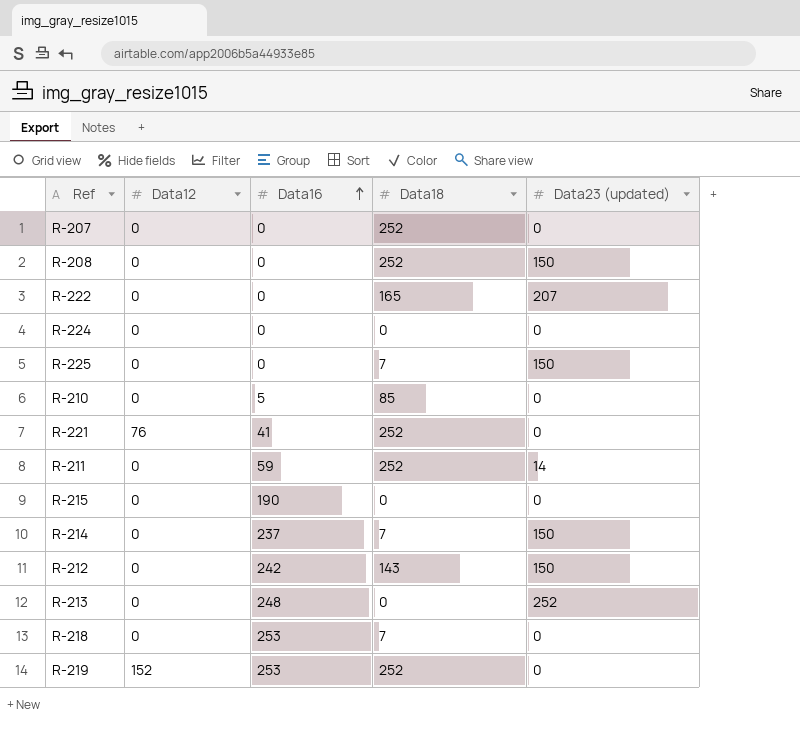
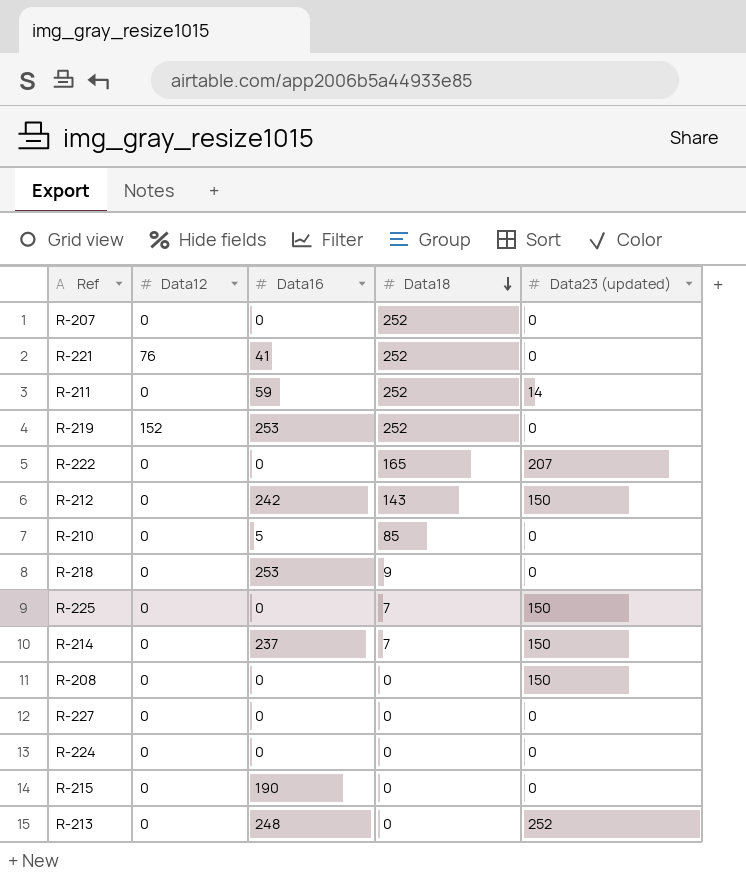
row order: Data16 ascending -> Data18 descending
R-218 | Data18: 7 -> 9
R-208 | Data18: 252 -> 0
row R-227: none -> 0 | 0 | 0 | 0

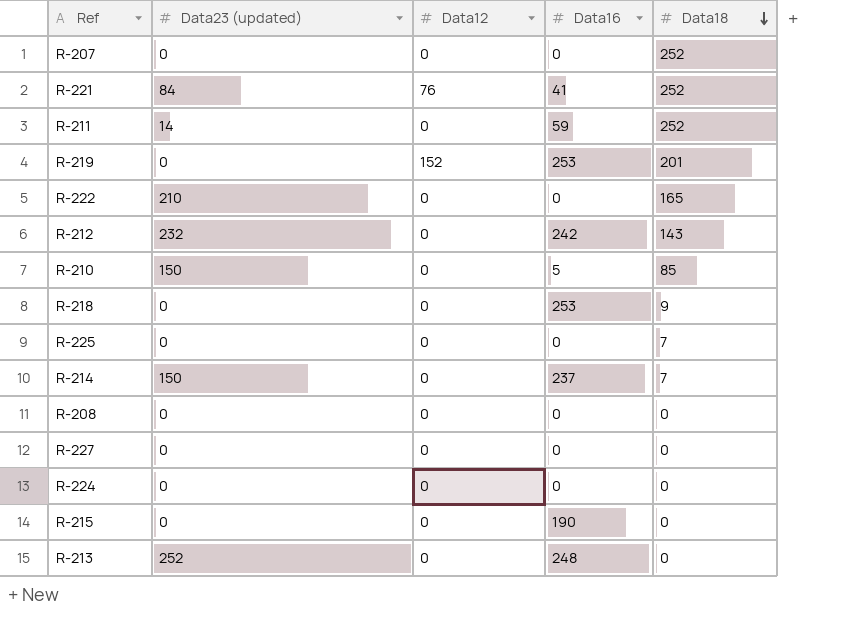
column Data23 (updated) | position: 5 -> 2
R-221 | Data23 (updated): 0 -> 84
R-219 | Data18: 252 -> 201
R-222 | Data23 (updated): 207 -> 210
R-212 | Data23 (updated): 150 -> 232
R-210 | Data23 (updated): 0 -> 150
R-225 | Data23 (updated): 150 -> 0
R-208 | Data23 (updated): 150 -> 0

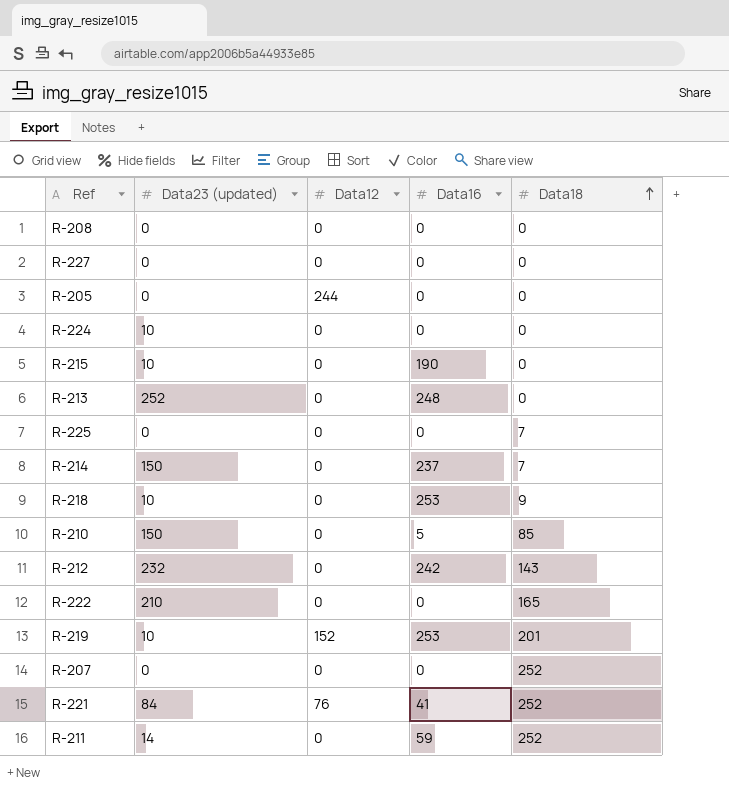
row order: Data18 descending -> Data18 ascending
row R-205: none -> 0 | 244 | 0 | 0
R-224 | Data23 (updated): 0 -> 10
R-215 | Data23 (updated): 0 -> 10
R-218 | Data23 (updated): 0 -> 10
R-219 | Data23 (updated): 0 -> 10

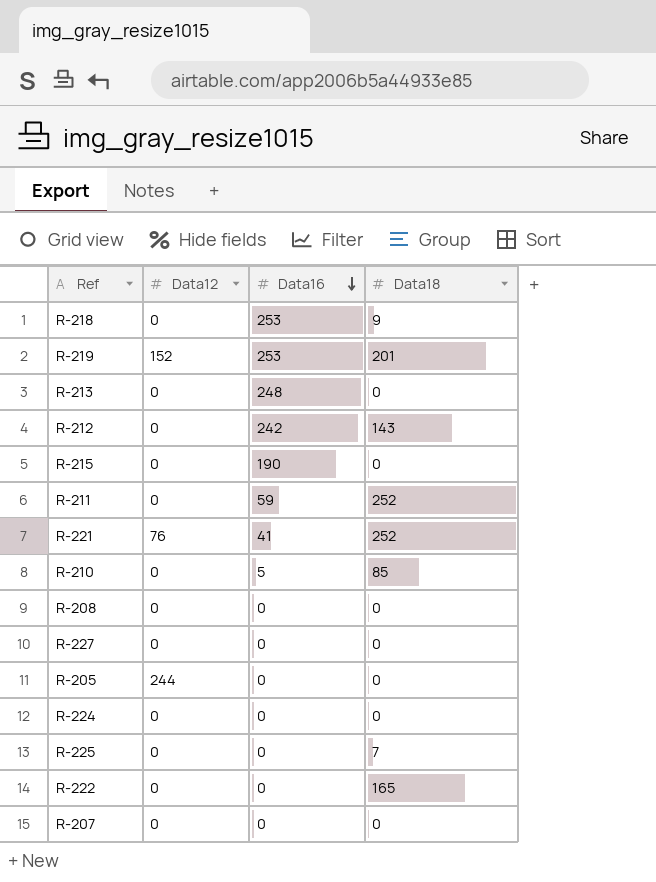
row order: Data18 ascending -> Data16 descending
column Data23 (updated) | position: 2 -> none
row R-214: 150 | 0 | 237 | 7 -> none
R-207 | Data18: 252 -> 0

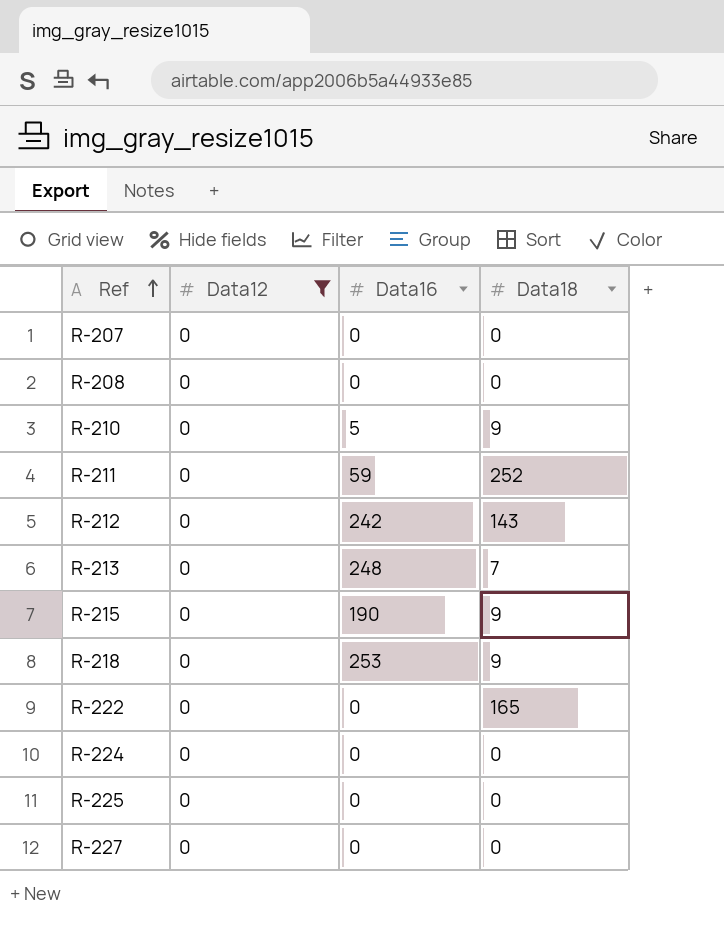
filter: none -> Data12 = 0
row order: Data16 descending -> Ref ascending
R-210 | Data18: 85 -> 9
R-213 | Data18: 0 -> 7
R-215 | Data18: 0 -> 9
R-225 | Data18: 7 -> 0

